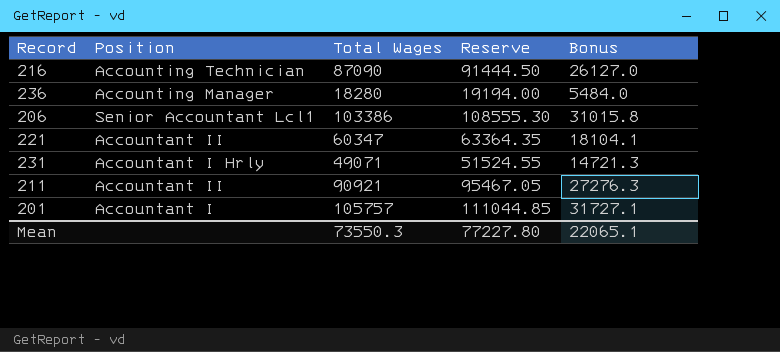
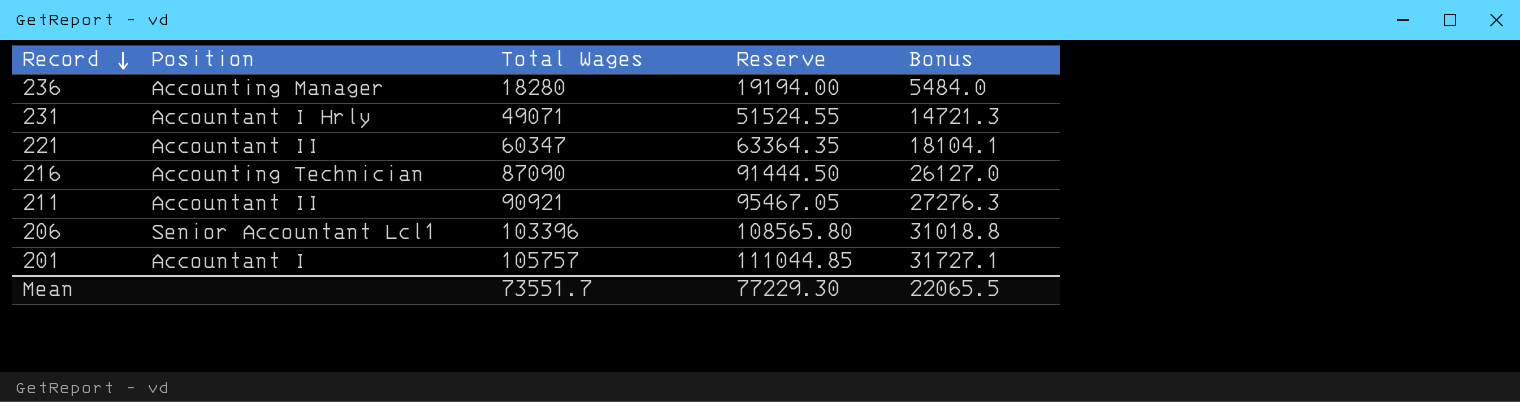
row order: none -> Record descending
206 | Total Wages: 103386 -> 103396
206 | Reserve: 108555.30 -> 108565.80
206 | Bonus: 31015.8 -> 31018.8
Mean | Total Wages: 73550.3 -> 73551.7
Mean | Reserve: 77227.80 -> 77229.30
Mean | Bonus: 22065.1 -> 22065.5

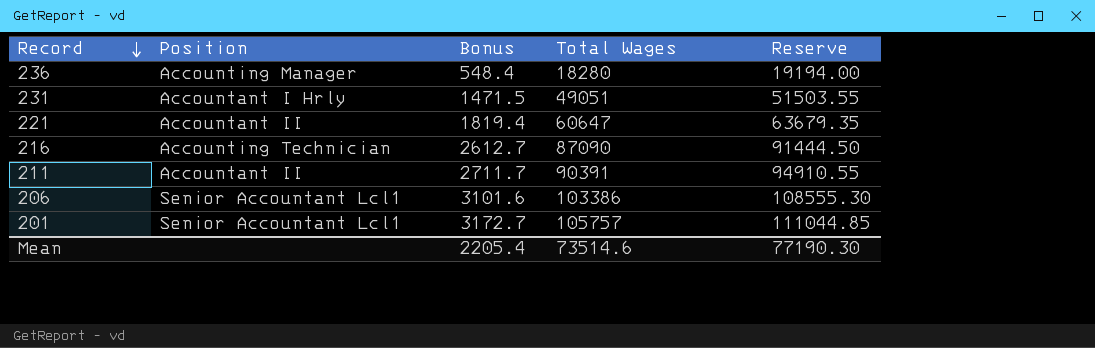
column Bonus | formula: [Total Wages] * 0.3 -> [Total Wages] * 0.03
column Bonus | position: 5 -> 3
231 | Total Wages: 49071 -> 49051
231 | Reserve: 51524.55 -> 51503.55
221 | Total Wages: 60347 -> 60647
221 | Reserve: 63364.35 -> 63679.35
211 | Total Wages: 90921 -> 90391
211 | Reserve: 95467.05 -> 94910.55
206 | Total Wages: 103396 -> 103386
206 | Reserve: 108565.80 -> 108555.30
201 | Position: Accountant I -> Senior Accountant Lcl1
Mean | Bonus: 22065.5 -> 2205.4
Mean | Total Wages: 73551.7 -> 73514.6
Mean | Reserve: 77229.30 -> 77190.30

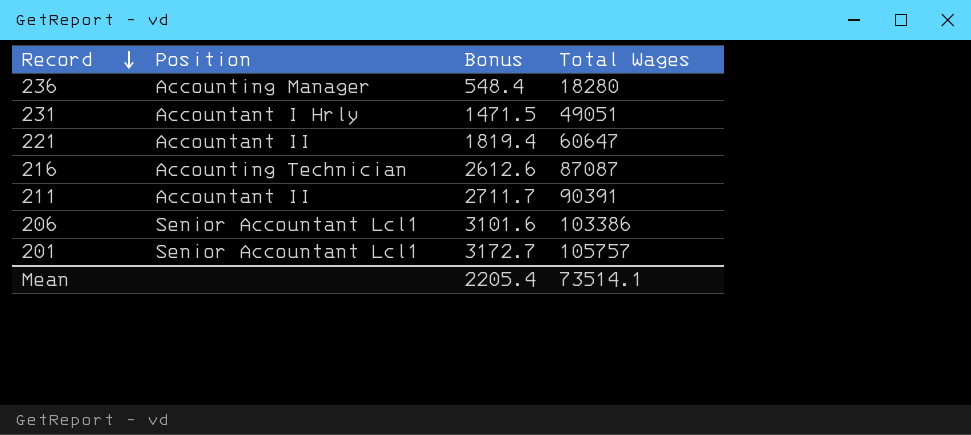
column Reserve | formula: [Total Wages] * 1.05 -> none
216 | Bonus: 2612.7 -> 2612.6
216 | Total Wages: 87090 -> 87087
Mean | Total Wages: 73514.6 -> 73514.1

